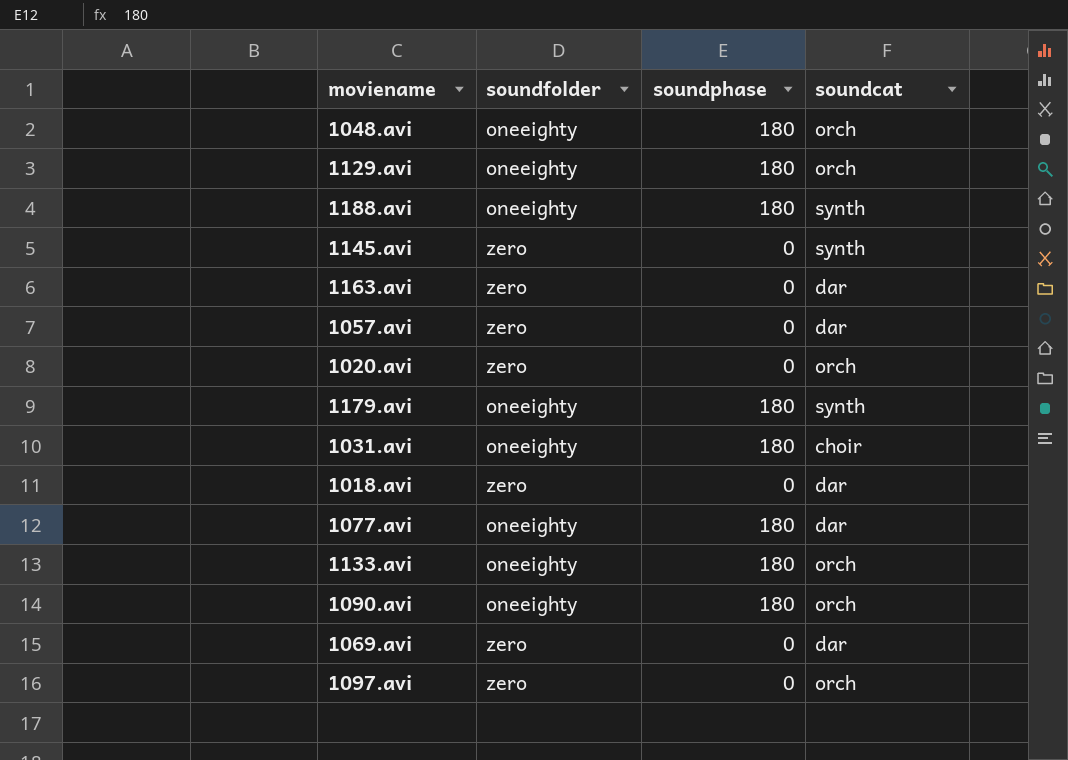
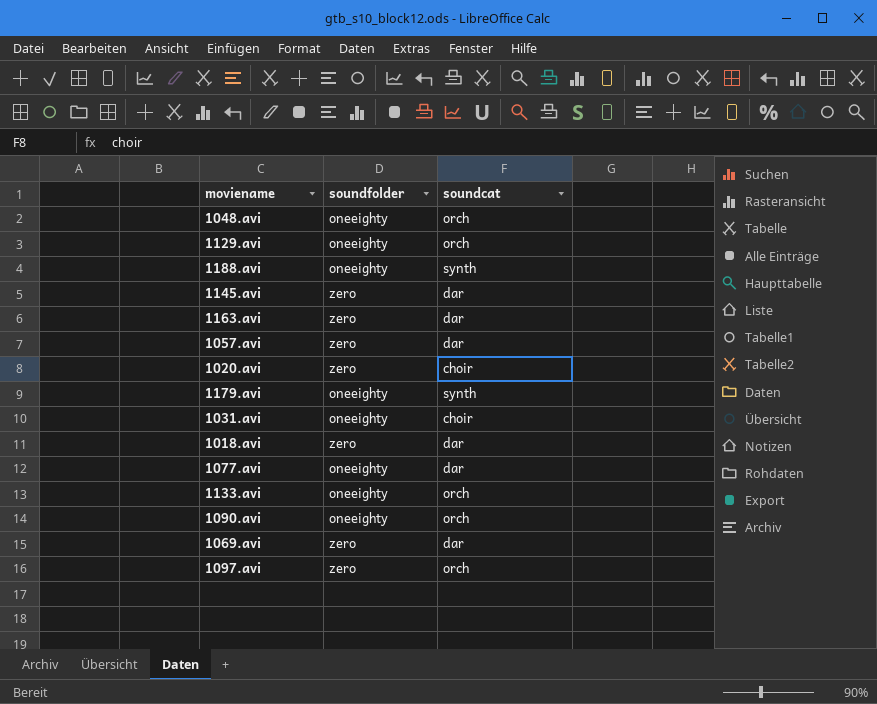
column soundphase | position: 3 -> none
1145.avi | soundcat: synth -> dar
1020.avi | soundcat: orch -> choir

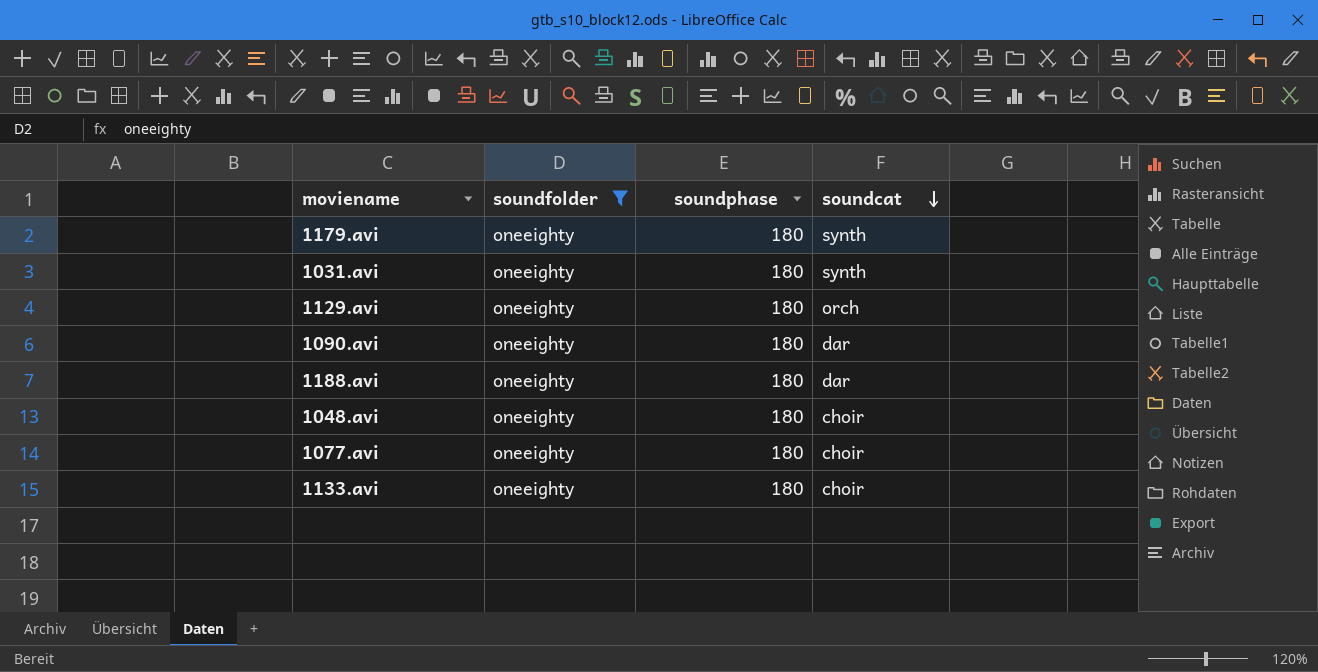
filter: none -> soundfolder = oneeighty
row order: none -> soundcat descending
column soundphase | position: none -> 3
1031.avi | soundcat: choir -> synth
1090.avi | soundcat: orch -> dar
1188.avi | soundcat: synth -> dar
1048.avi | soundcat: orch -> choir
1077.avi | soundcat: dar -> choir
1133.avi | soundcat: orch -> choir

